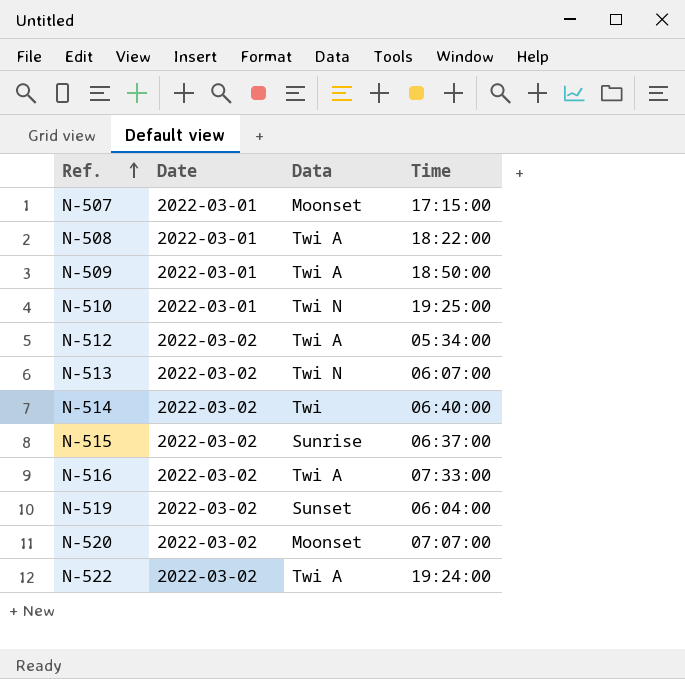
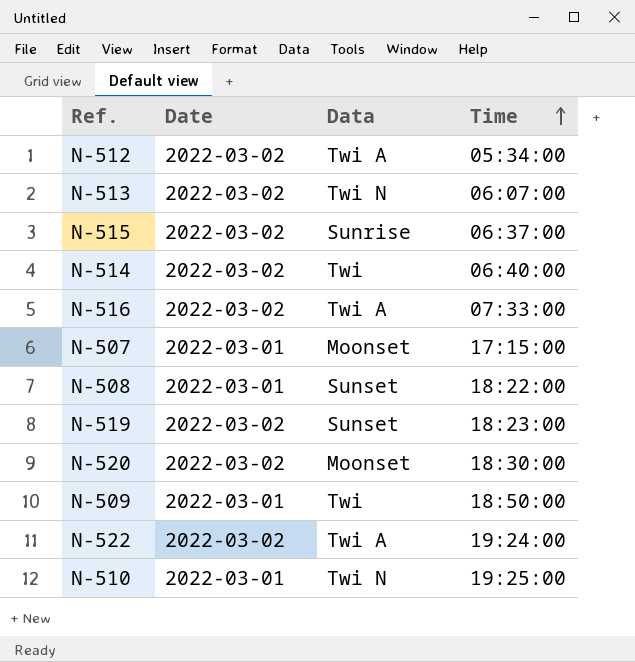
row order: Ref. ascending -> Time ascending
N-508 | Data: Twi A -> Sunset
N-519 | Time: 06:04:00 -> 18:23:00
N-520 | Time: 07:07:00 -> 18:30:00
N-509 | Data: Twi A -> Twi

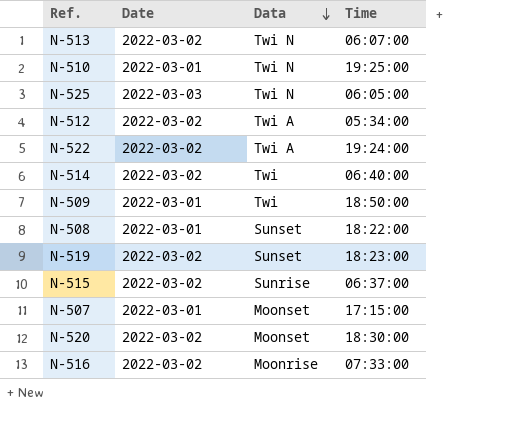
row order: Time ascending -> Data descending
row N-525: none -> 2022-03-03 | Twi N | 06:05:00
N-516 | Data: Twi A -> Moonrise

